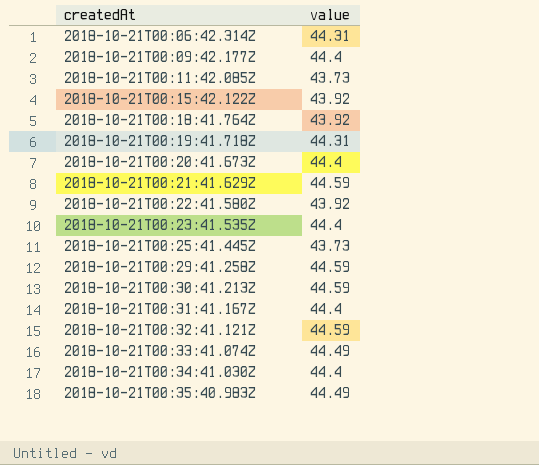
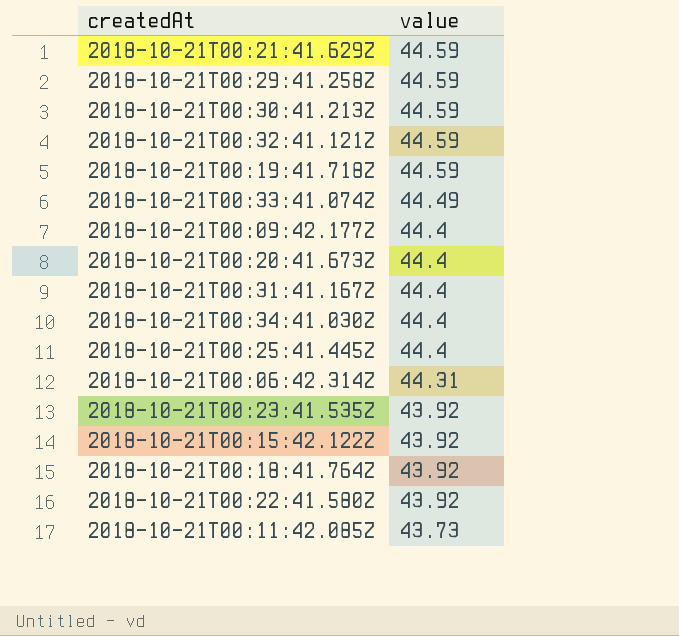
row order: createdAt ascending -> value descending
row 2018-10-21T00:35:40.983Z: 44.49 -> none
2018-10-21T00:19:41.718Z | value: 44.31 -> 44.59
2018-10-21T00:25:41.445Z | value: 43.73 -> 44.4
2018-10-21T00:23:41.535Z | value: 44.4 -> 43.92

